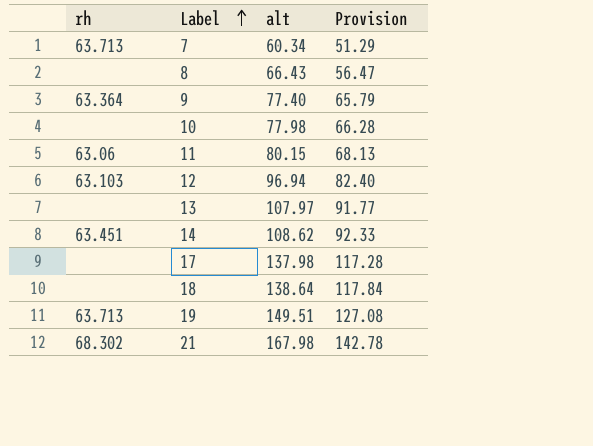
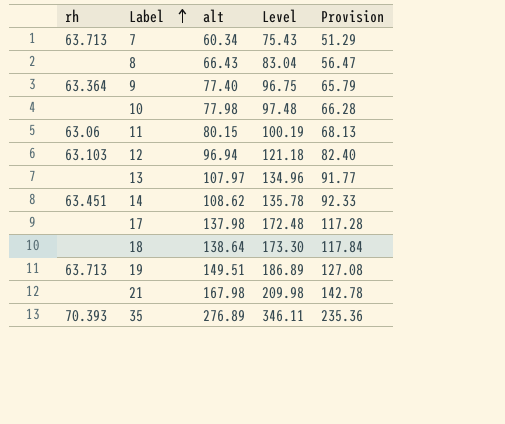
column Level | formula: none -> [alt] * 1.25
21 | rh: 68.302 -> none
row 35: none -> 70.393 | 276.89 | 346.11 | 235.36

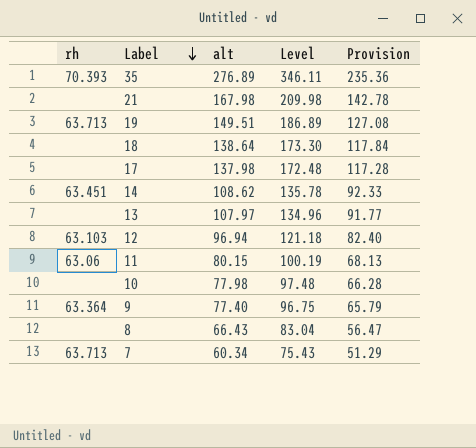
row order: Label ascending -> Label descending

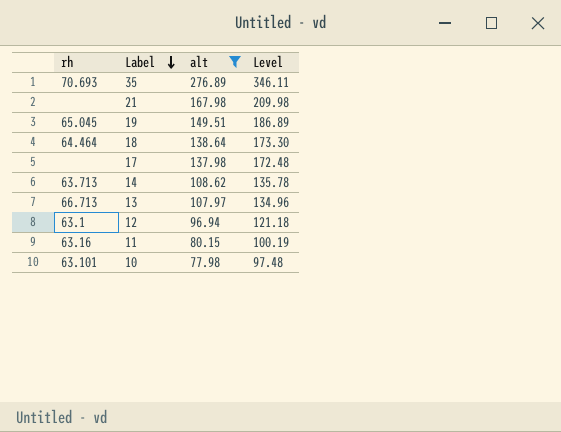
filter: none -> alt >= 77.98
column Provision | formula: [alt] * 0.85 -> none
35 | rh: 70.393 -> 70.693
19 | rh: 63.713 -> 65.045
18 | rh: none -> 64.464
14 | rh: 63.451 -> 63.713
13 | rh: none -> 66.713
12 | rh: 63.103 -> 63.1
11 | rh: 63.06 -> 63.16
10 | rh: none -> 63.101

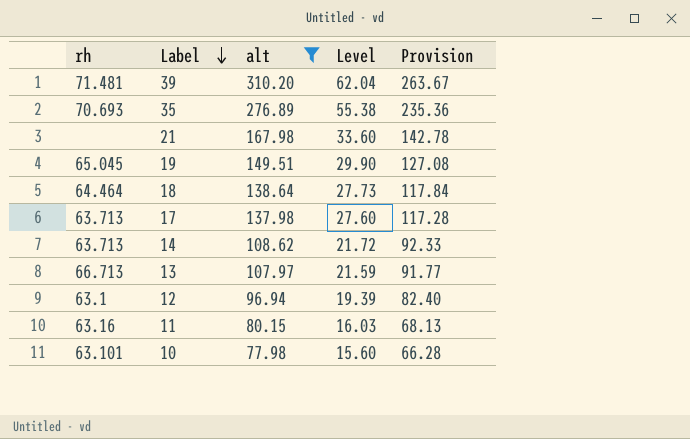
column Level | formula: [alt] * 1.25 -> [alt] * 0.2
column Provision | formula: none -> [alt] * 0.85
row 39: none -> 71.481 | 310.20 | 62.04 | 263.67
17 | rh: none -> 63.713

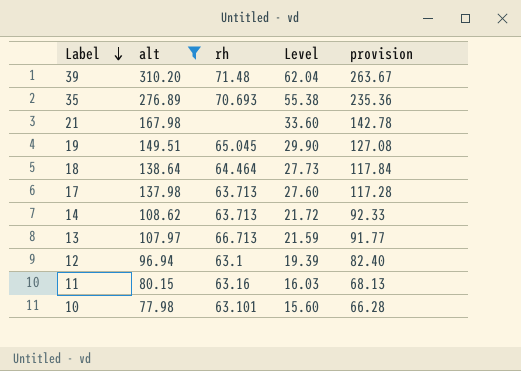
column rh | position: 1 -> 3
column name: Provision -> provision
39 | rh: 71.481 -> 71.48

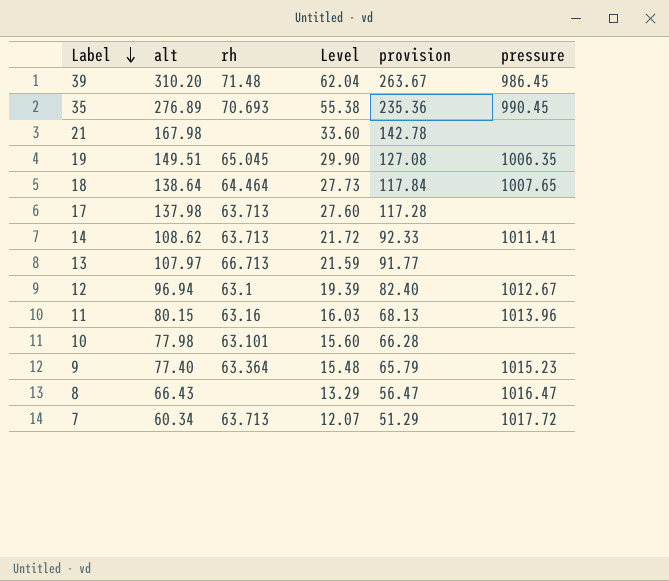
filter: alt >= 77.98 -> none
column pressure | position: none -> 6

